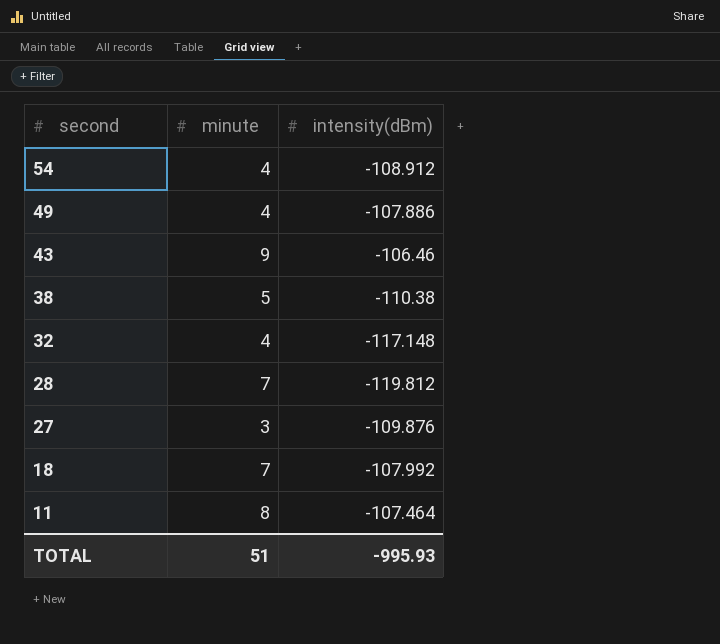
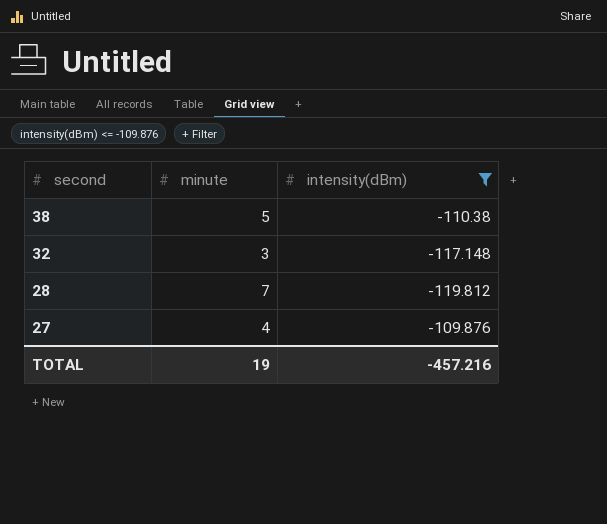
filter: none -> intensity(dBm) <= -109.876
32 | minute: 4 -> 3
27 | minute: 3 -> 4
TOTAL | minute: 51 -> 19
TOTAL | intensity(dBm): -995.93 -> -457.216

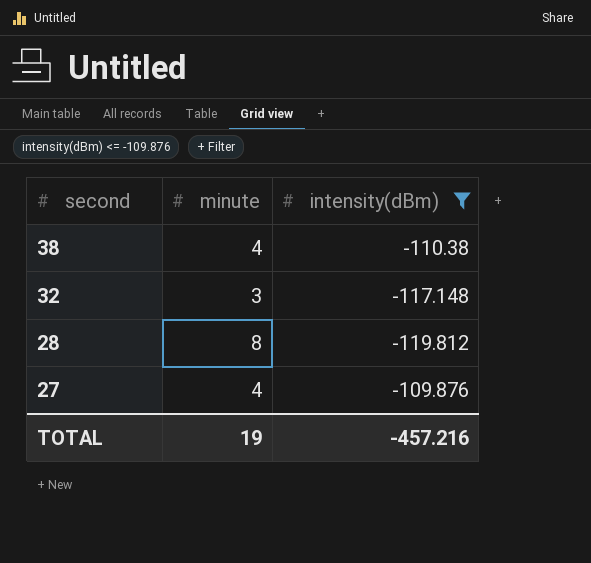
38 | minute: 5 -> 4
28 | minute: 7 -> 8

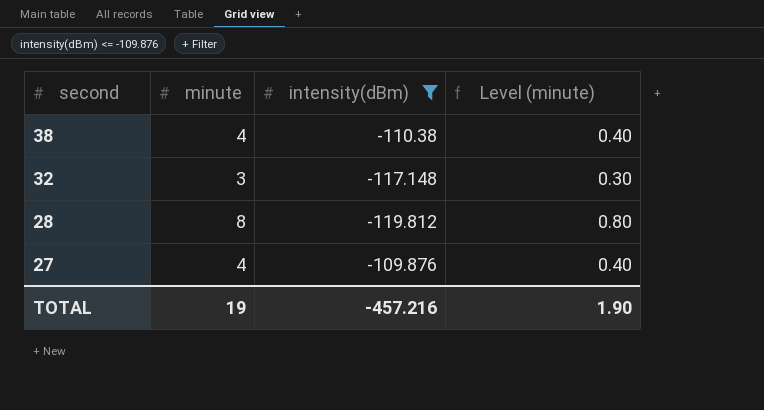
column Level (minute) | formula: none -> [minute] * 0.1

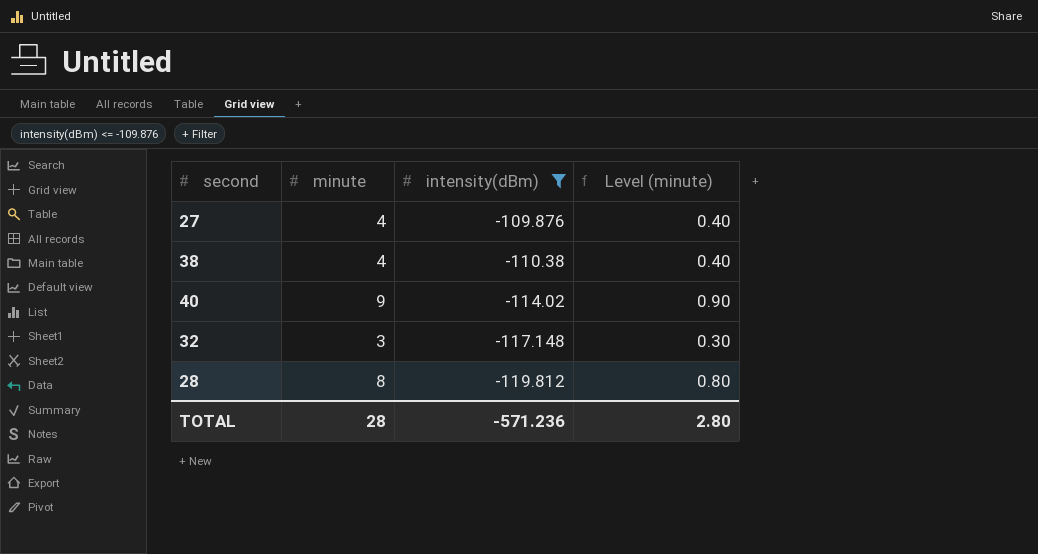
row order: second descending -> intensity(dBm) descending
row 40: none -> 9 | -114.02 | 0.90
TOTAL | minute: 19 -> 28
TOTAL | intensity(dBm): -457.216 -> -571.236
TOTAL | Level (minute): 1.90 -> 2.80

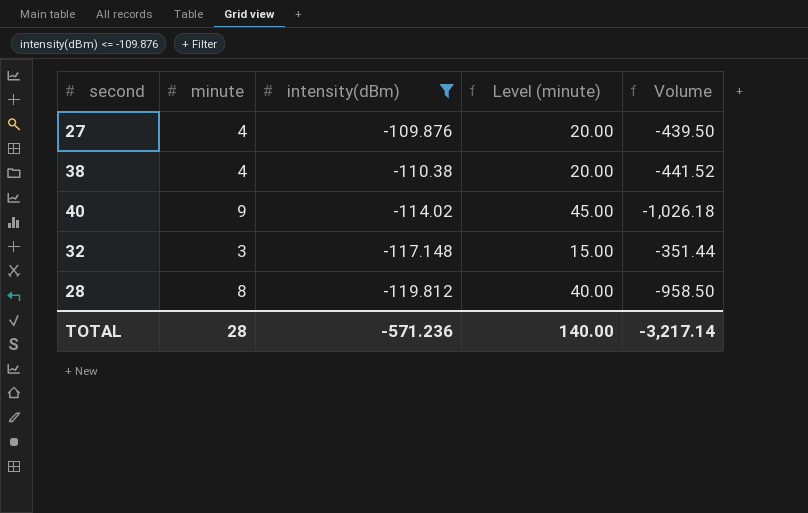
column Level (minute) | formula: [minute] * 0.1 -> [minute] * 5
column Volume | formula: none -> [minute] * [intensity(dBm)]
TOTAL | Level (minute): 2.80 -> 140.00

